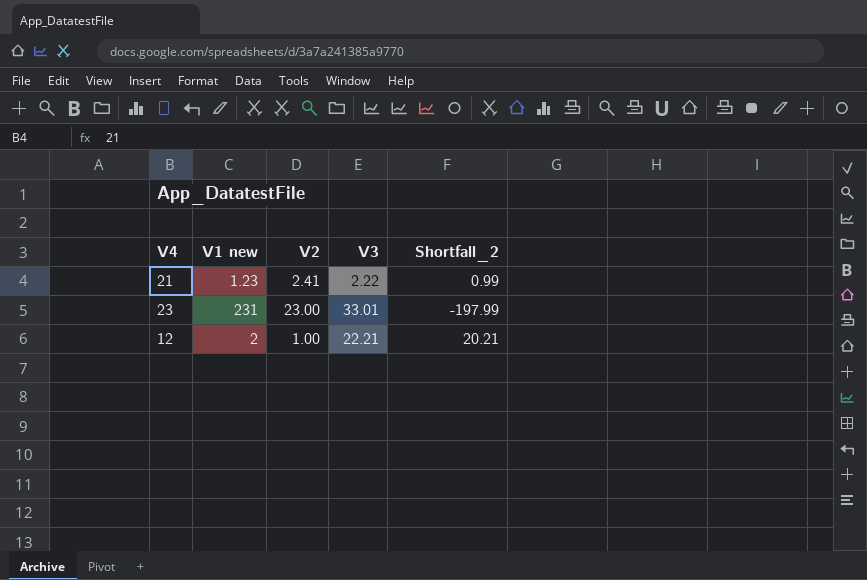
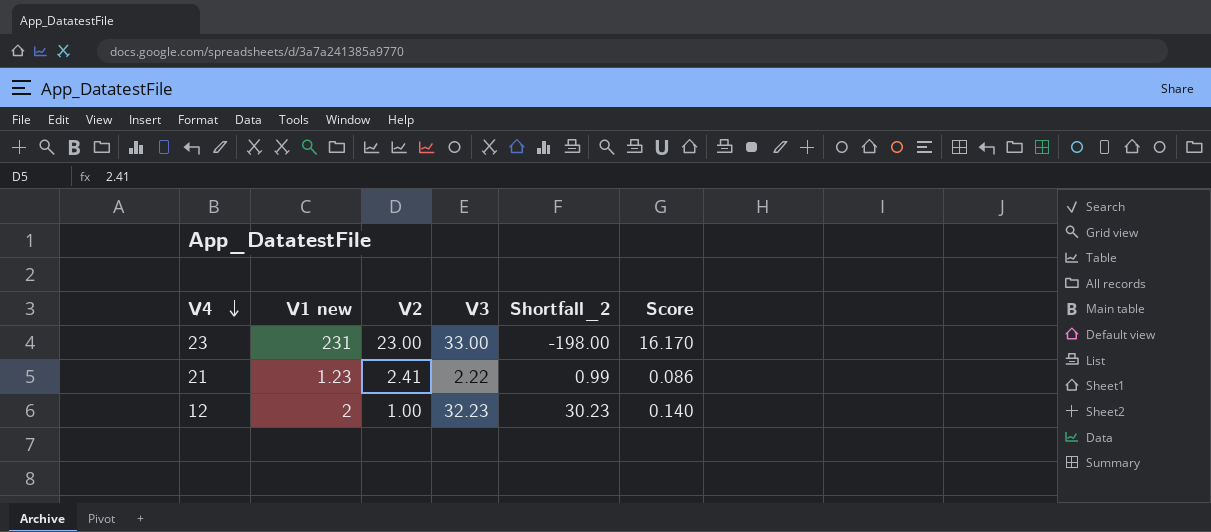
row order: none -> V4 descending
column Score | formula: none -> [V1 new] * 0.07
23 | V3: 33.01 -> 33.00
23 | Shortfall_2: -197.99 -> -198.00
12 | V3: 22.21 -> 32.23
12 | Shortfall_2: 20.21 -> 30.23

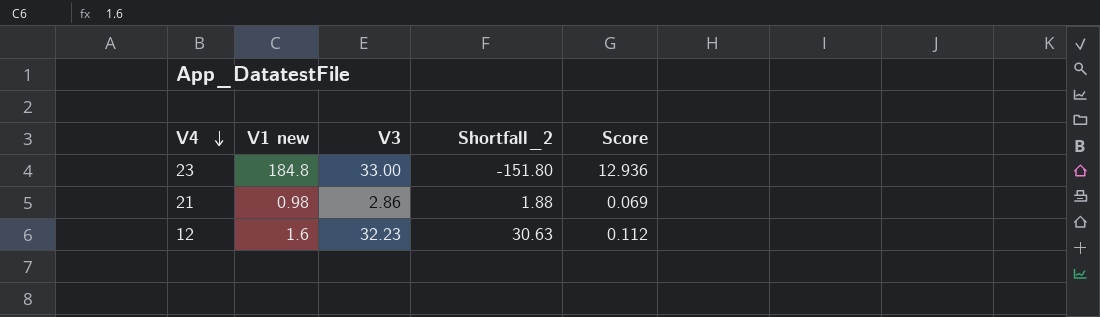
column V2 | position: 3 -> none
23 | V1 new: 231 -> 184.8
23 | Shortfall_2: -198.00 -> -151.80
23 | Score: 16.170 -> 12.936
21 | V1 new: 1.23 -> 0.98
21 | V3: 2.22 -> 2.86
21 | Shortfall_2: 0.99 -> 1.88
21 | Score: 0.086 -> 0.069
12 | V1 new: 2 -> 1.6
12 | Shortfall_2: 30.23 -> 30.63
12 | Score: 0.140 -> 0.112

